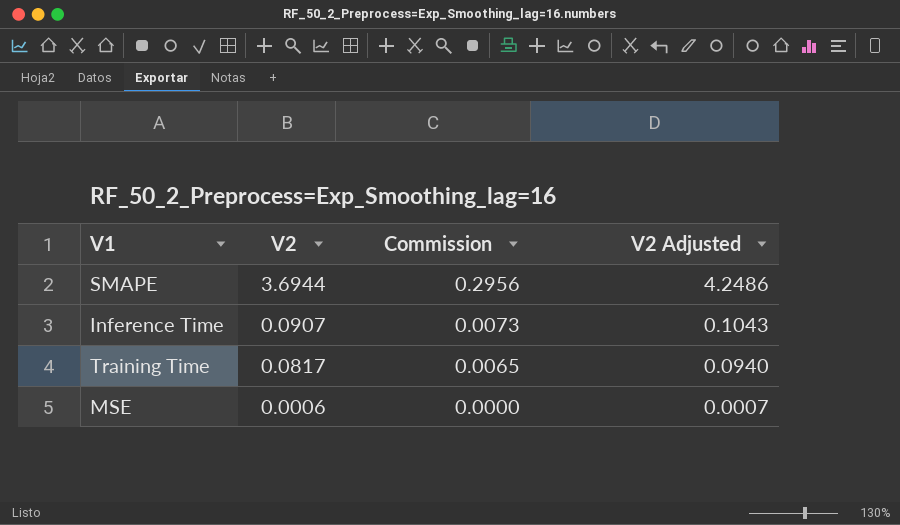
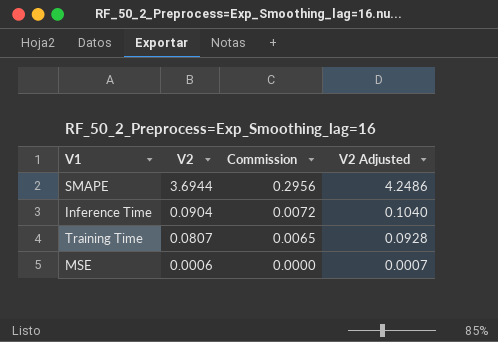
Inference Time | V2: 0.0907 -> 0.0904
Inference Time | Commission: 0.0073 -> 0.0072
Inference Time | V2 Adjusted: 0.1043 -> 0.1040
Training Time | V2: 0.0817 -> 0.0807
Training Time | V2 Adjusted: 0.0940 -> 0.0928

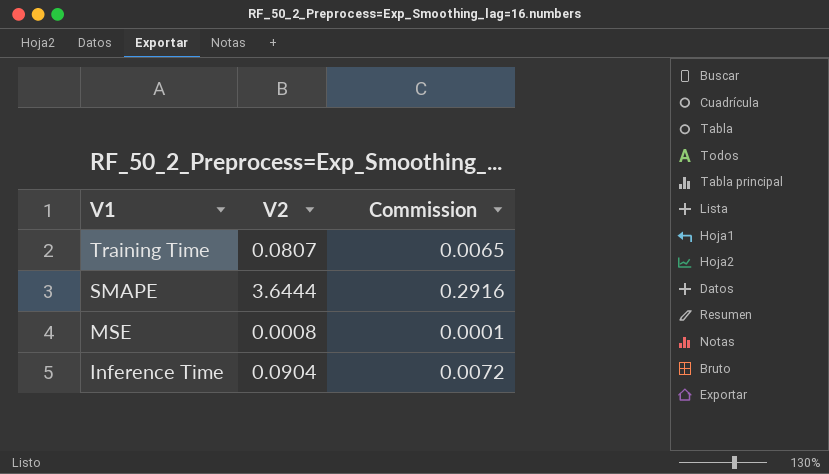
row order: V2 descending -> V1 descending
column V2 Adjusted | formula: [V2] * 1.15 -> none
SMAPE | V2: 3.6944 -> 3.6444
SMAPE | Commission: 0.2956 -> 0.2916
MSE | V2: 0.0006 -> 0.0008
MSE | Commission: 0.0000 -> 0.0001

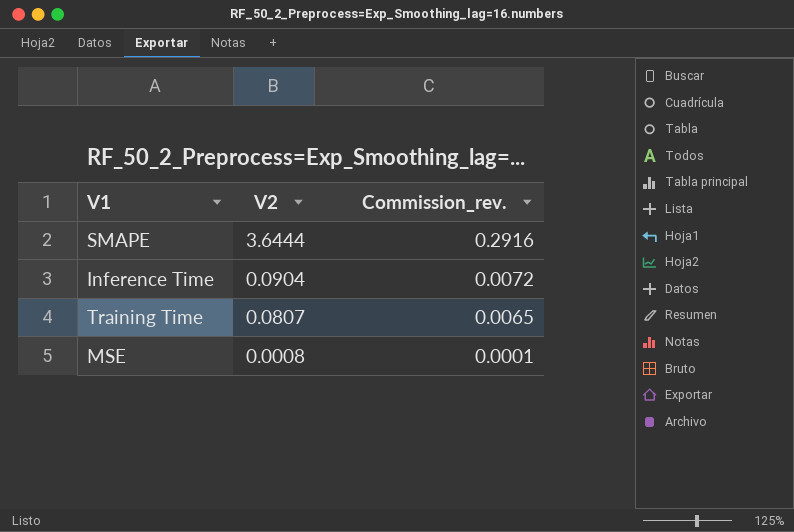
row order: V1 descending -> V2 descending
column name: Commission -> Commission_rev.

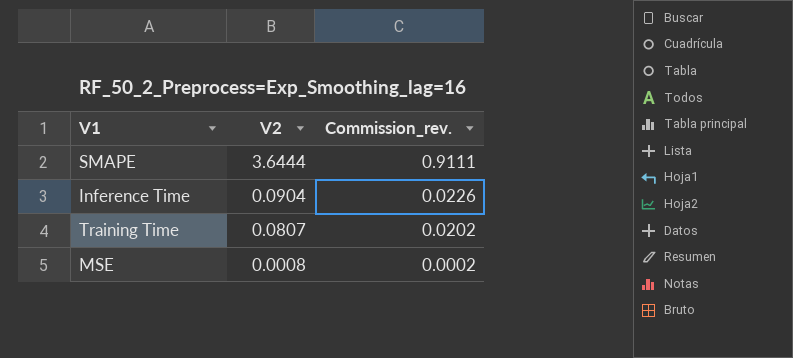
column Commission_rev. | formula: [V2] * 0.08 -> [V2] * 0.25

